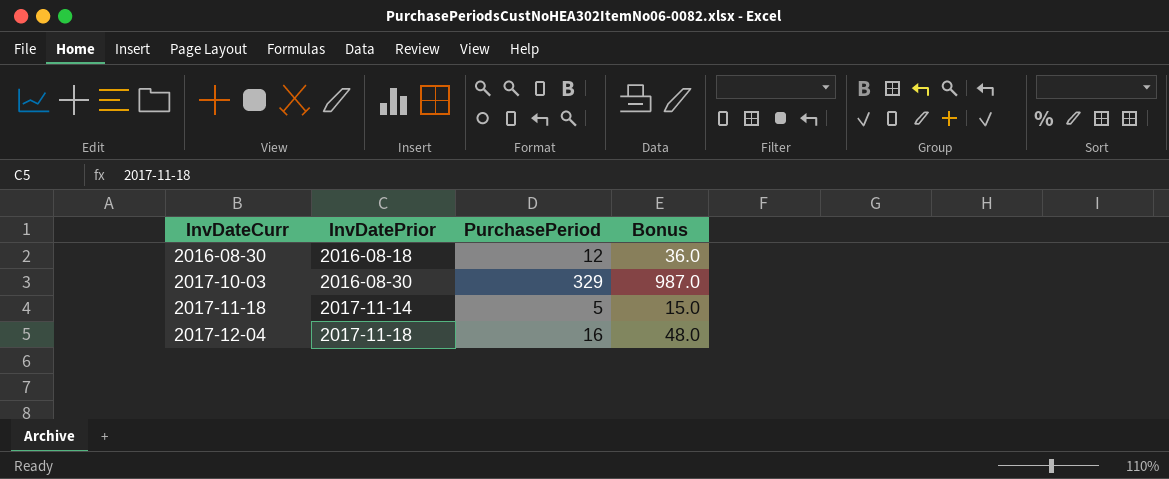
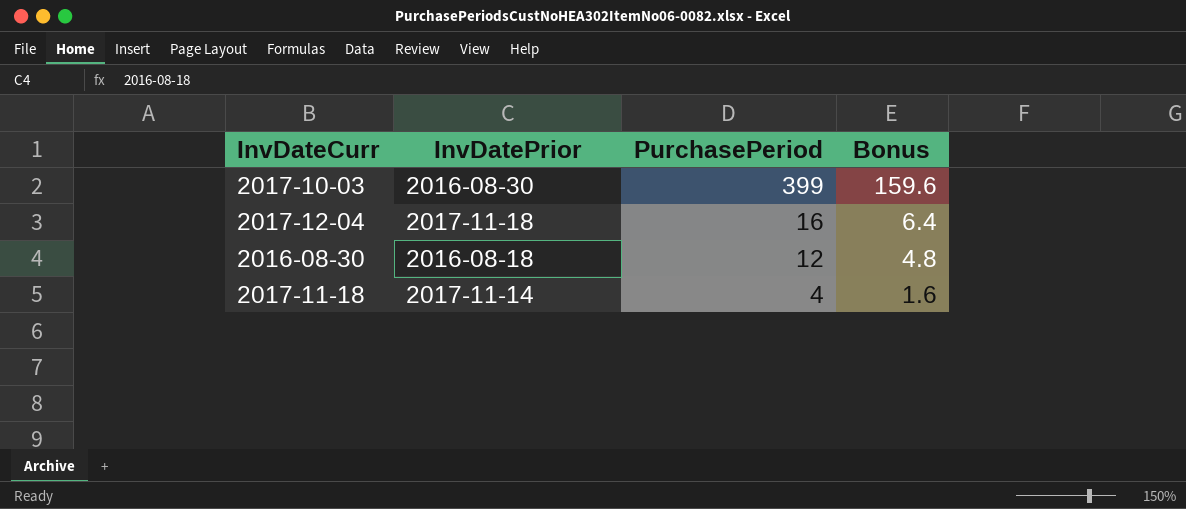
row order: InvDateCurr ascending -> PurchasePeriod descending
column Bonus | formula: [PurchasePeriod] * 3 -> [PurchasePeriod] * 0.4
2017-10-03 | PurchasePeriod: 329 -> 399
2017-11-18 | PurchasePeriod: 5 -> 4

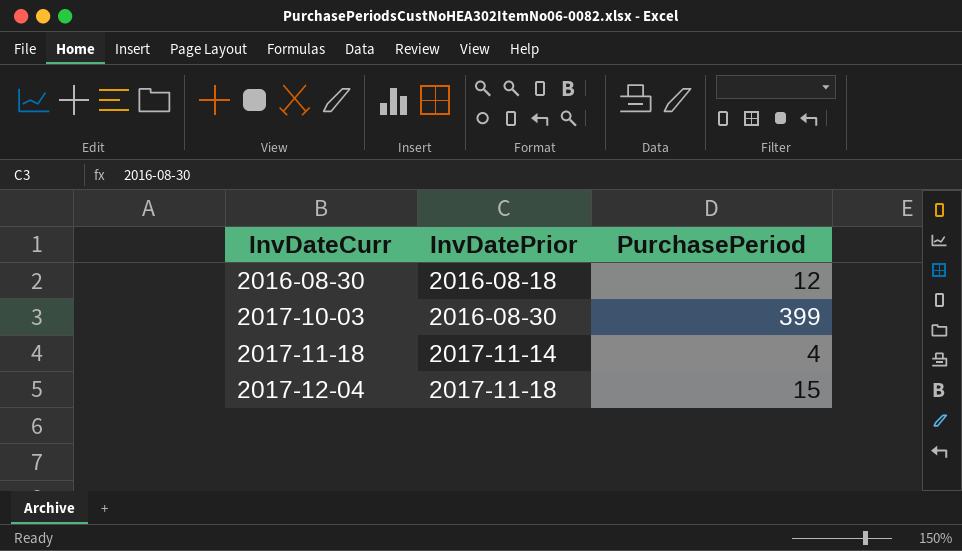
row order: PurchasePeriod descending -> InvDateCurr ascending
column Bonus | formula: [PurchasePeriod] * 0.4 -> none
2017-12-04 | PurchasePeriod: 16 -> 15

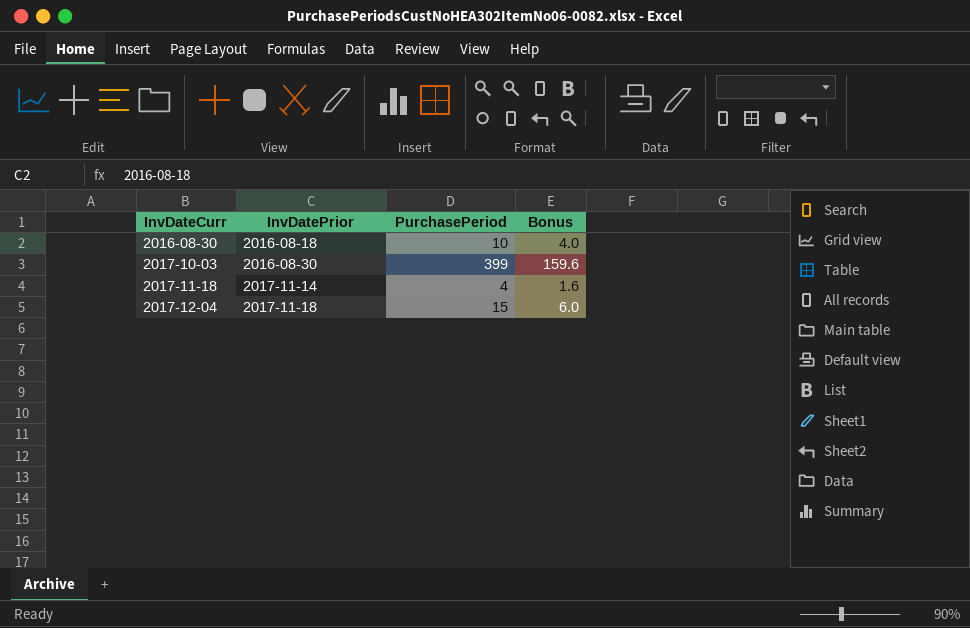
column Bonus | formula: none -> [PurchasePeriod] * 0.4
2016-08-30 | PurchasePeriod: 12 -> 10

